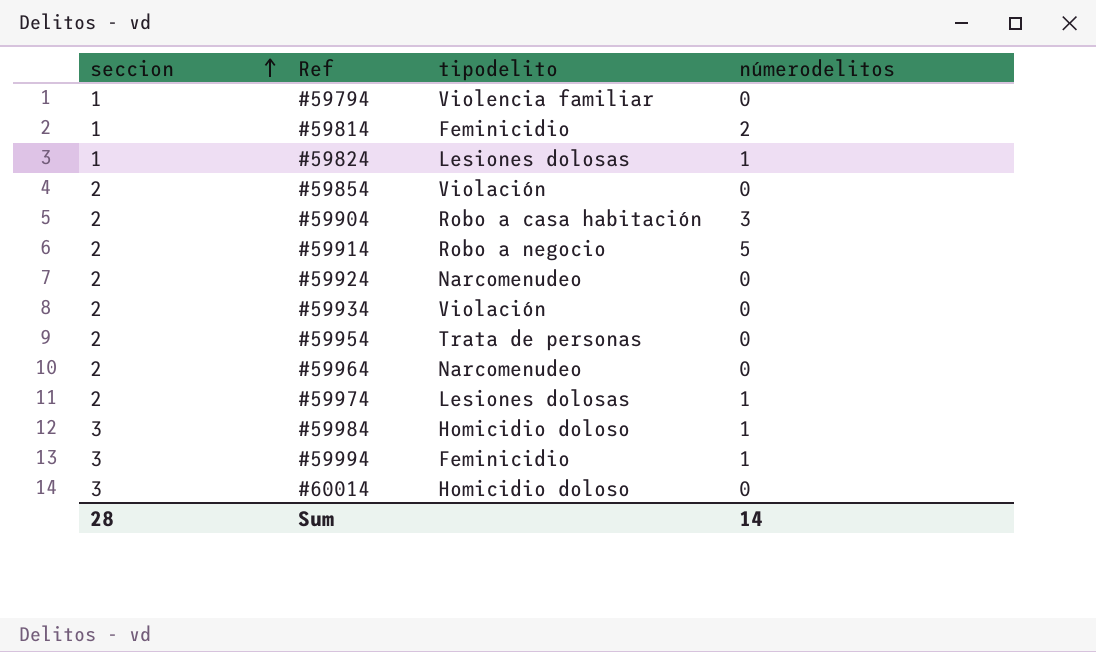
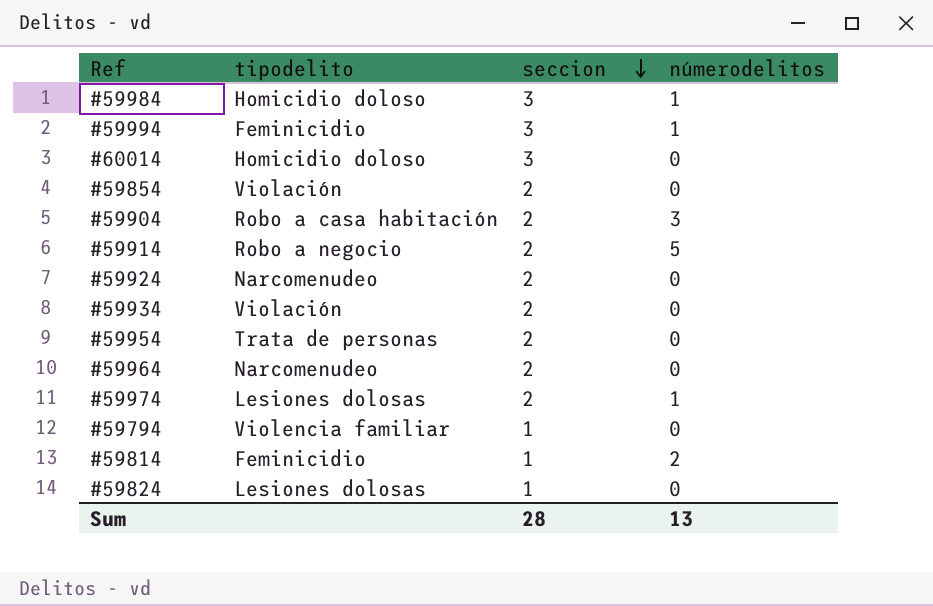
row order: seccion ascending -> seccion descending
column seccion | position: 1 -> 3
#59824 | númerodelitos: 1 -> 0
Sum | númerodelitos: 14 -> 13

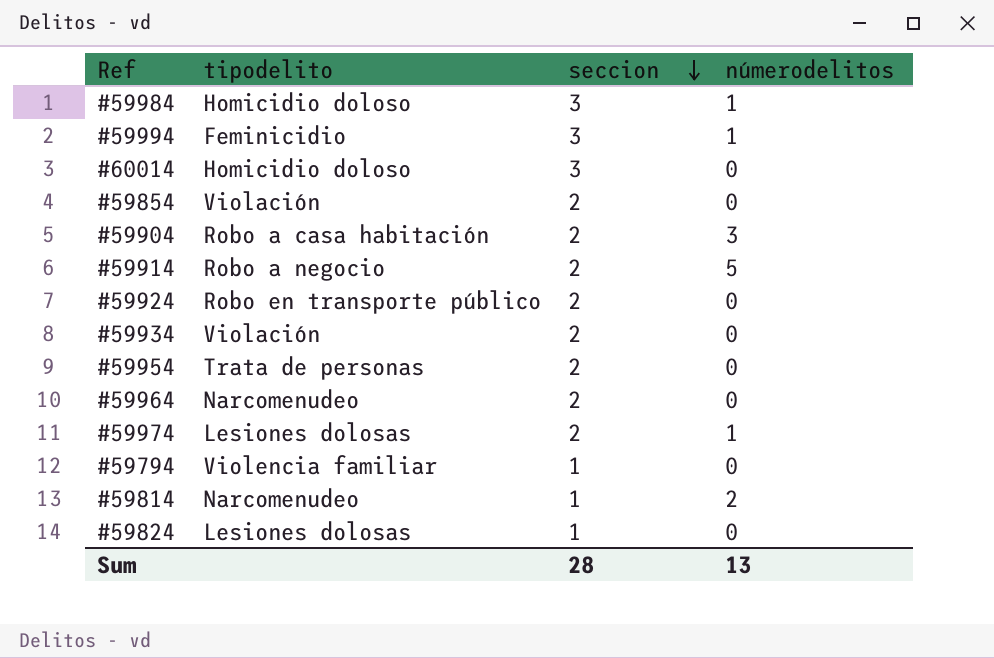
#59924 | tipodelito: Narcomenudeo -> Robo en transporte público
#59814 | tipodelito: Feminicidio -> Narcomenudeo

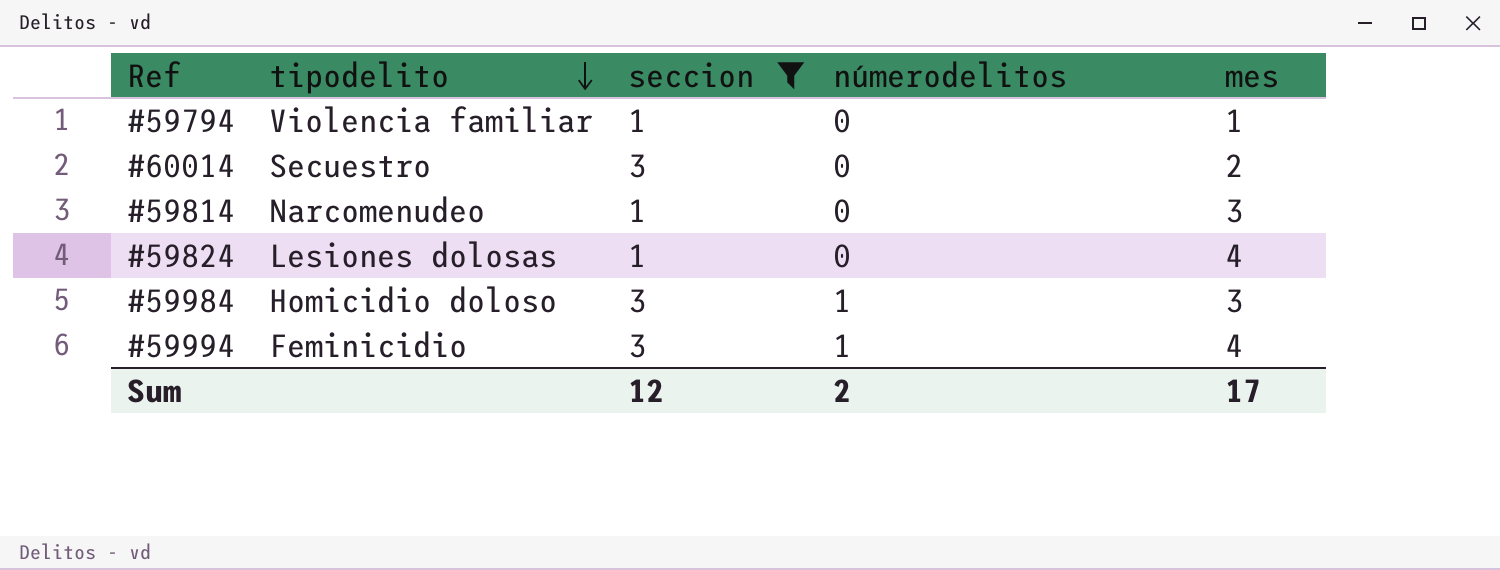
filter: none -> seccion != 2
row order: seccion descending -> tipodelito descending
column mes | position: none -> 5
#60014 | tipodelito: Homicidio doloso -> Secuestro
#59814 | númerodelitos: 2 -> 0
Sum | seccion: 28 -> 12
Sum | númerodelitos: 13 -> 2

